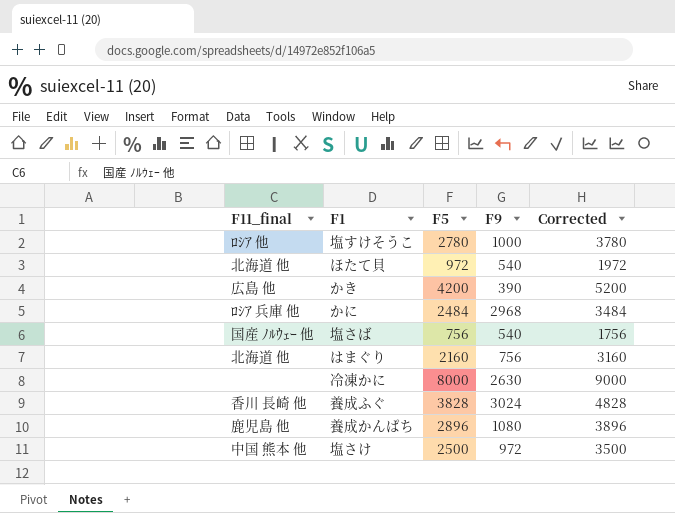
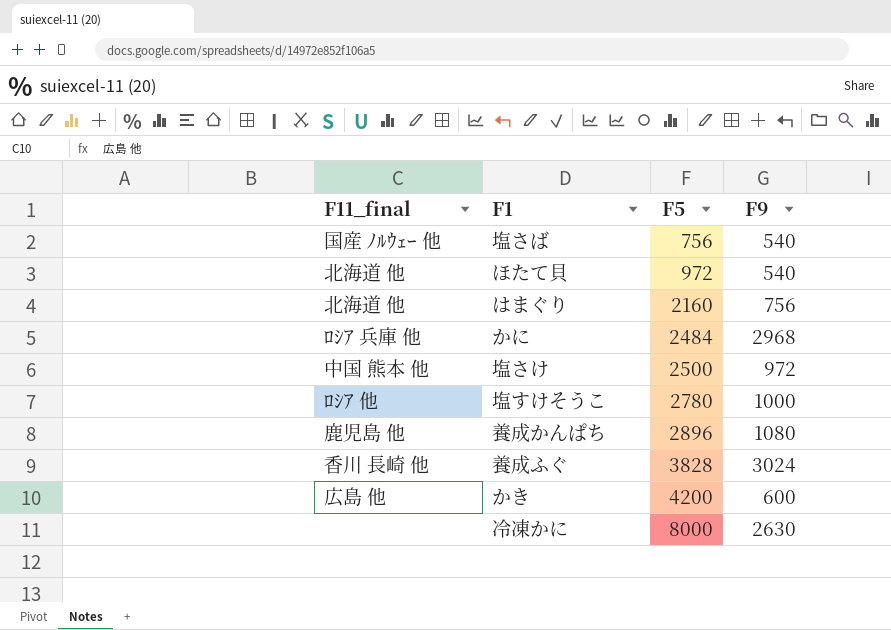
row order: none -> F5 ascending
column Corrected | formula: [F5] + 1000 -> none
かき | F9: 390 -> 600

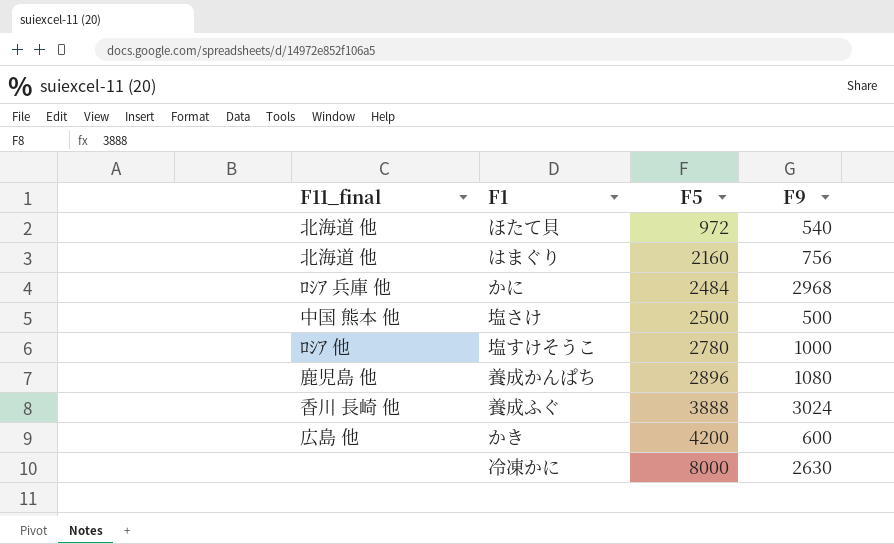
row 塩さば: 国産 ﾉﾙｳｪｰ 他 | 756 | 540 -> none
塩さけ | F9: 972 -> 500
養成ふぐ | F5: 3828 -> 3888

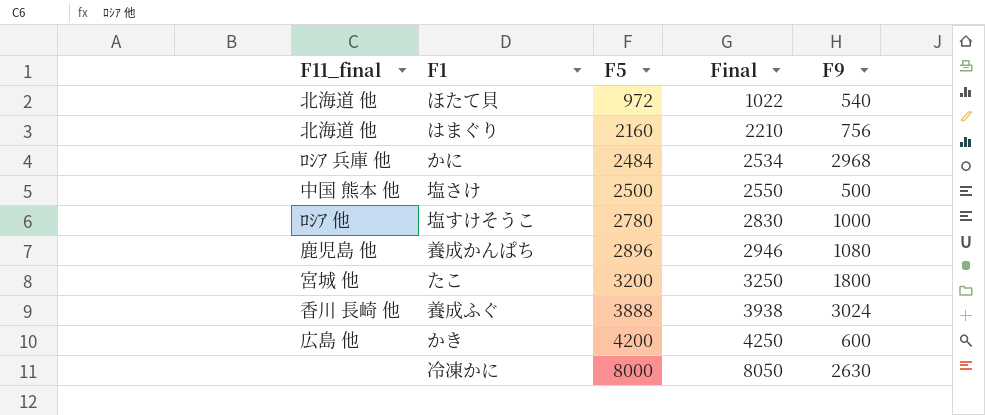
column Final | formula: none -> [F5] + 50
row たこ: none -> 宮城 他 | 3200 | 3250 | 1800

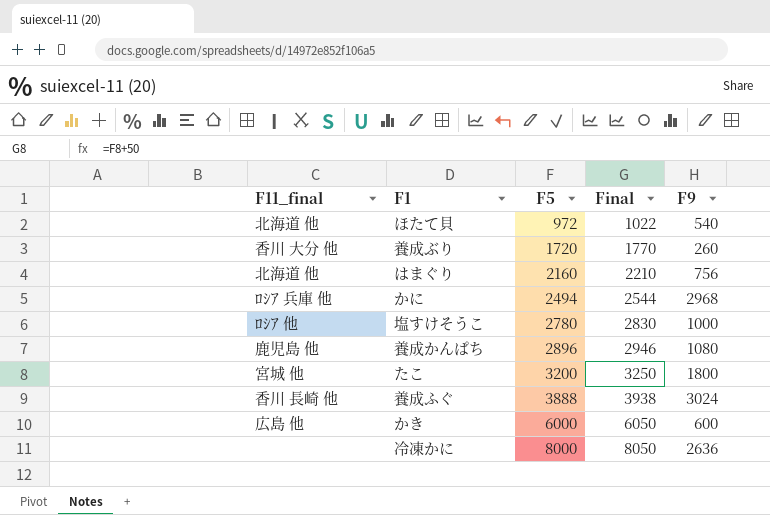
row 塩さけ: 中国 熊本 他 | 2500 | 2550 | 500 -> none
row 養成ぶり: none -> 香川 大分 他 | 1720 | 1770 | 260
かに | F5: 2484 -> 2494
かに | Final: 2534 -> 2544
かき | F5: 4200 -> 6000
かき | Final: 4250 -> 6050
冷凍かに | F9: 2630 -> 2636

